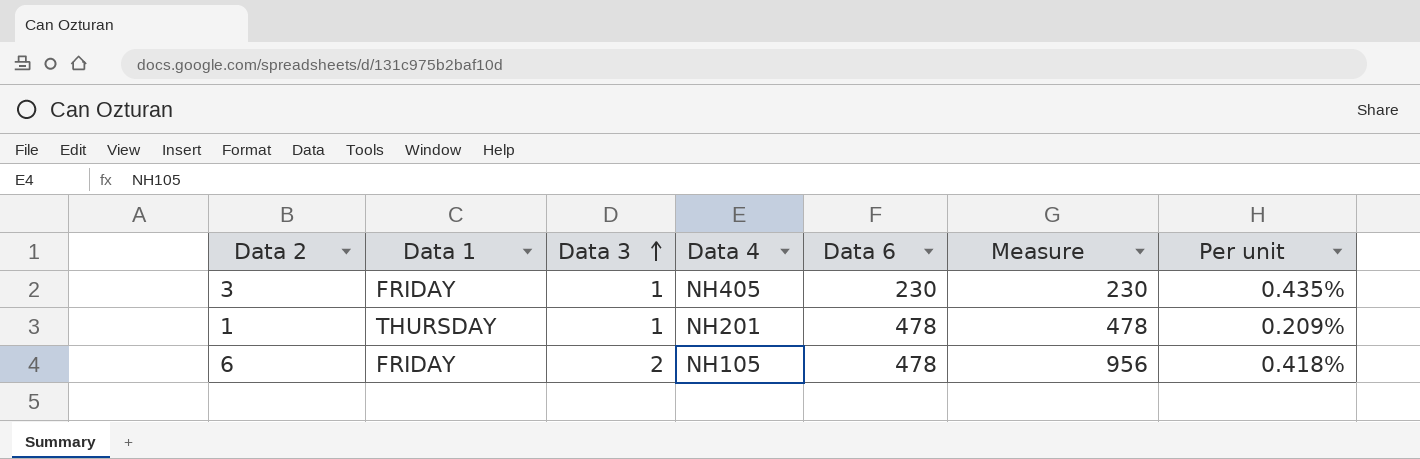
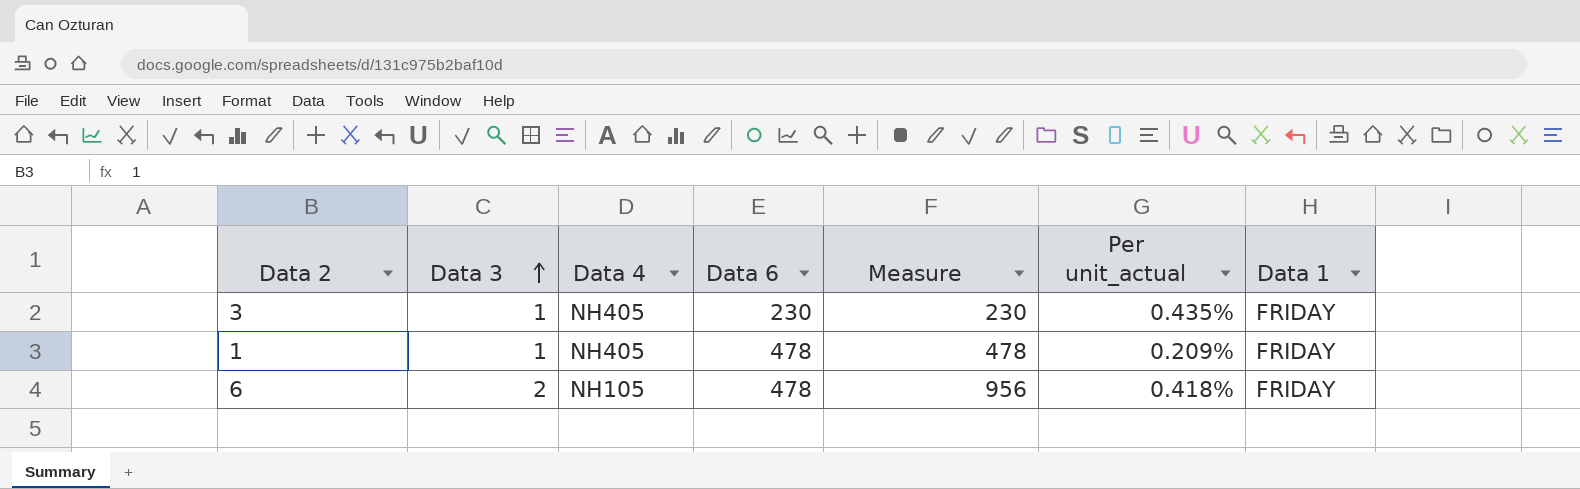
column name: Per unit -> Per unit_actual
column Data 1 | position: 2 -> 7
1 | Data 4: NH201 -> NH405
1 | Data 1: THURSDAY -> FRIDAY

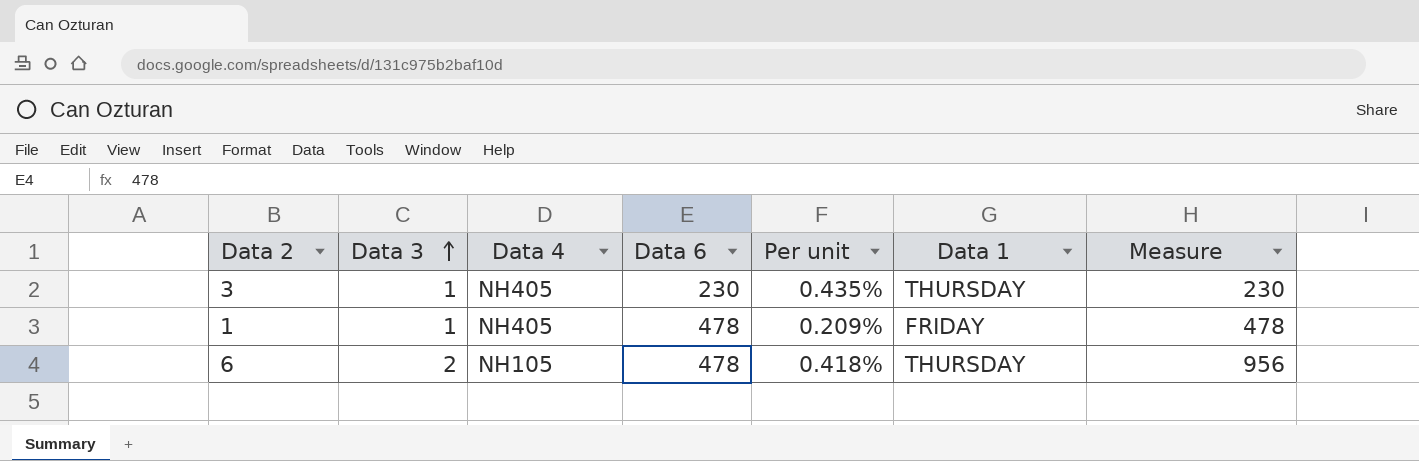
column name: Per unit_actual -> Per unit
column Measure | position: 5 -> 7
3 | Data 1: FRIDAY -> THURSDAY
6 | Data 1: FRIDAY -> THURSDAY

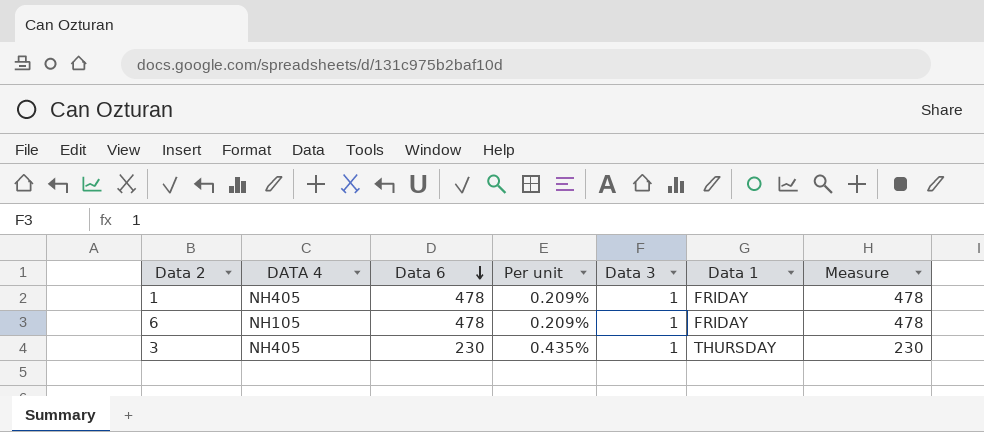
row order: Data 3 ascending -> Data 6 descending
column name: Data 4 -> DATA 4
column Data 3 | position: 2 -> 5
6 | Per unit: 0.418% -> 0.209%
6 | Data 3: 2 -> 1
6 | Data 1: THURSDAY -> FRIDAY
6 | Measure: 956 -> 478

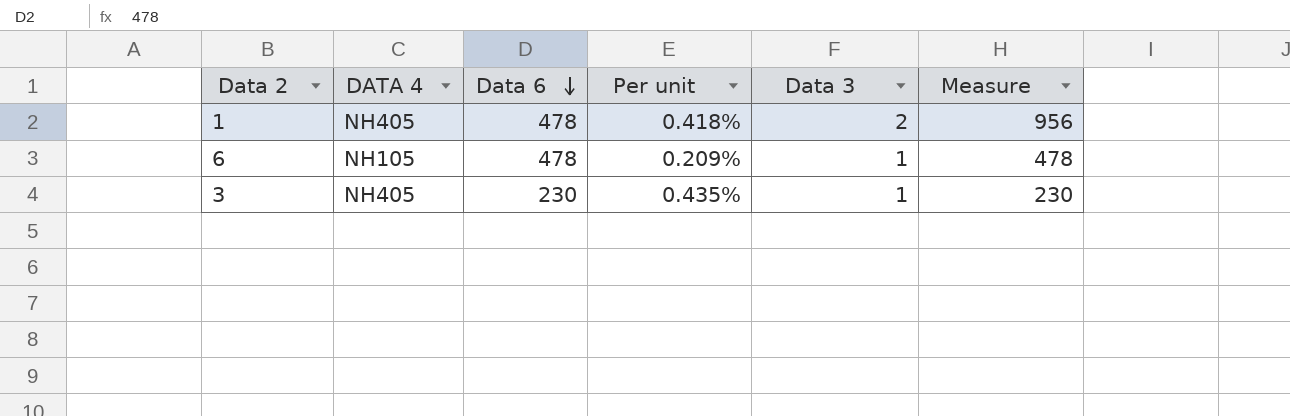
column Data 1 | position: 6 -> none
1 | Per unit: 0.209% -> 0.418%
1 | Data 3: 1 -> 2
1 | Measure: 478 -> 956

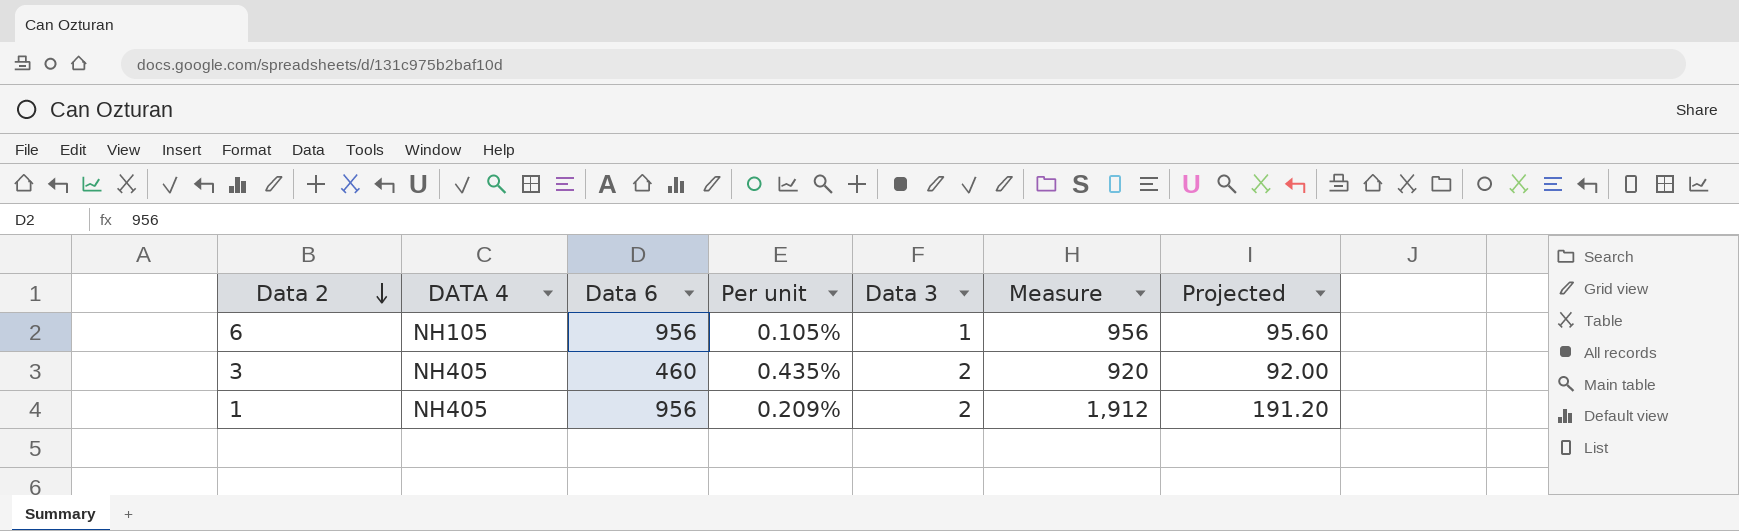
row order: Data 6 descending -> Data 2 descending
column Projected | formula: none -> [Measure] * 0.1
6 | Data 6: 478 -> 956
6 | Per unit: 0.209% -> 0.105%
6 | Measure: 478 -> 956
3 | Data 6: 230 -> 460
3 | Data 3: 1 -> 2
3 | Measure: 230 -> 920
1 | Data 6: 478 -> 956
1 | Per unit: 0.418% -> 0.209%
1 | Measure: 956 -> 1,912

